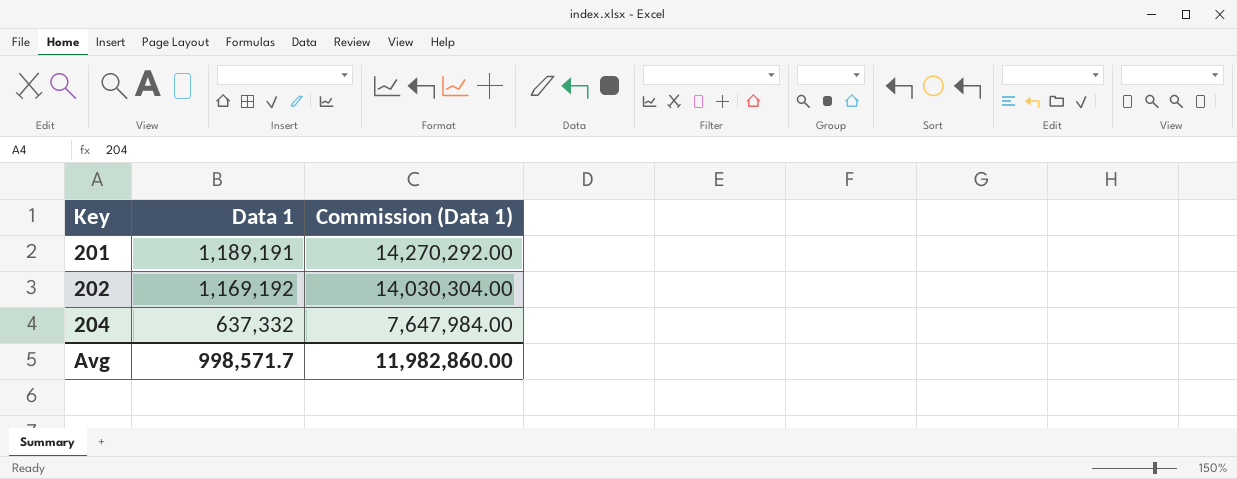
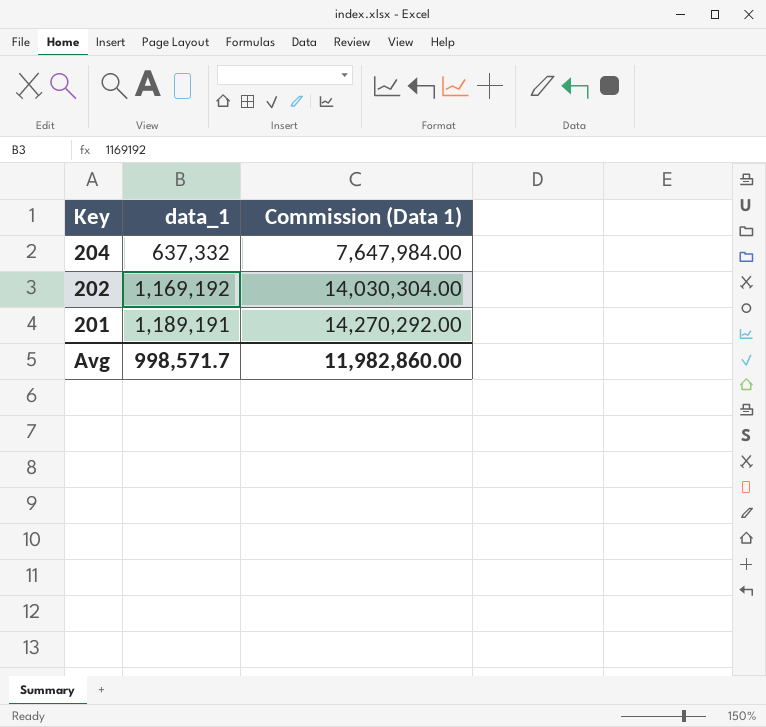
row order: Key ascending -> Key descending
column name: Data 1 -> data_1

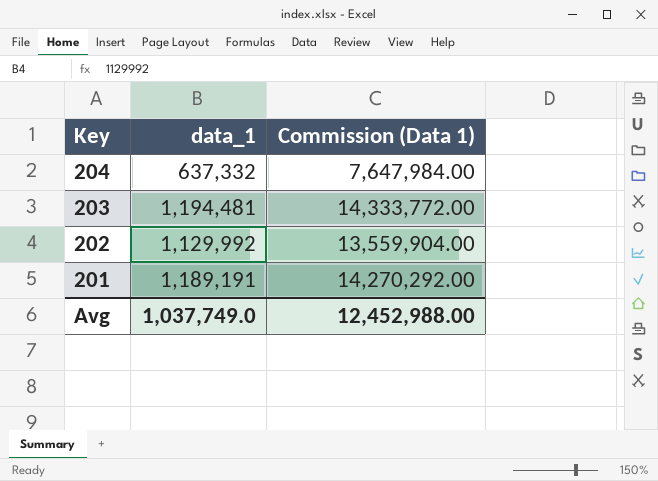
row 203: none -> 1,194,481 | 14,333,772.00
202 | data_1: 1,169,192 -> 1,129,992
202 | Commission (Data 1): 14,030,304.00 -> 13,559,904.00
Avg | data_1: 998,571.7 -> 1,037,749.0
Avg | Commission (Data 1): 11,982,860.00 -> 12,452,988.00

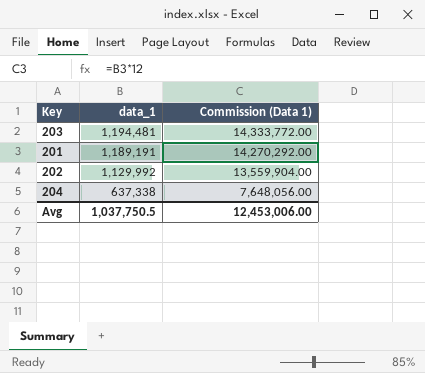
row order: Key descending -> data_1 descending
204 | data_1: 637,332 -> 637,338
204 | Commission (Data 1): 7,647,984.00 -> 7,648,056.00
Avg | data_1: 1,037,749.0 -> 1,037,750.5
Avg | Commission (Data 1): 12,452,988.00 -> 12,453,006.00

